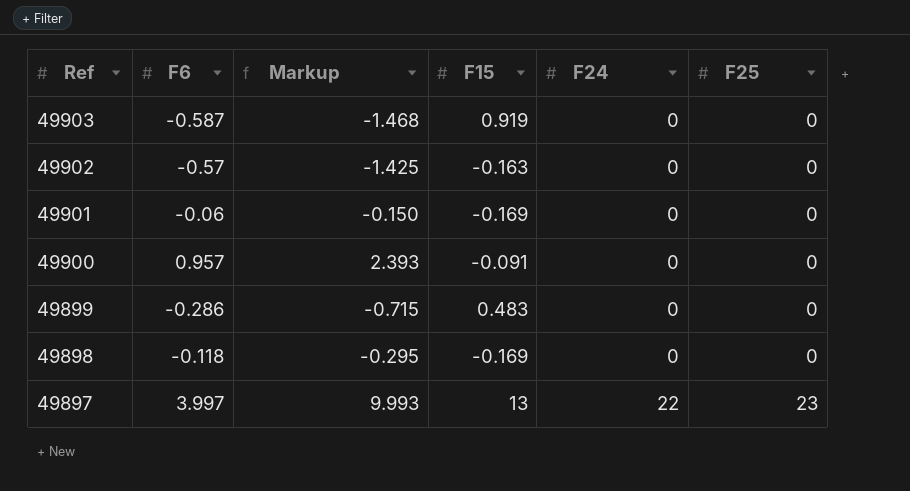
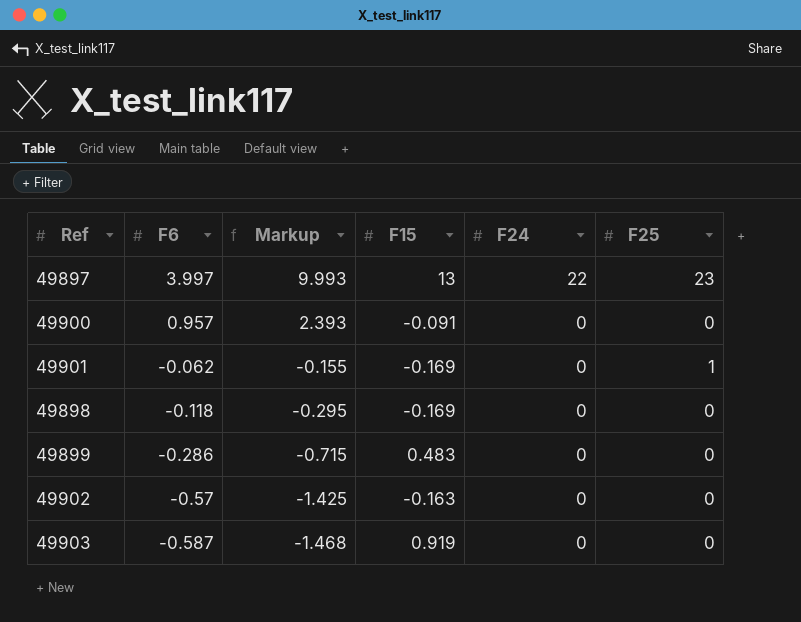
row order: Ref descending -> F6 descending
49901 | F6: -0.06 -> -0.062
49901 | Markup: -0.150 -> -0.155
49901 | F25: 0 -> 1

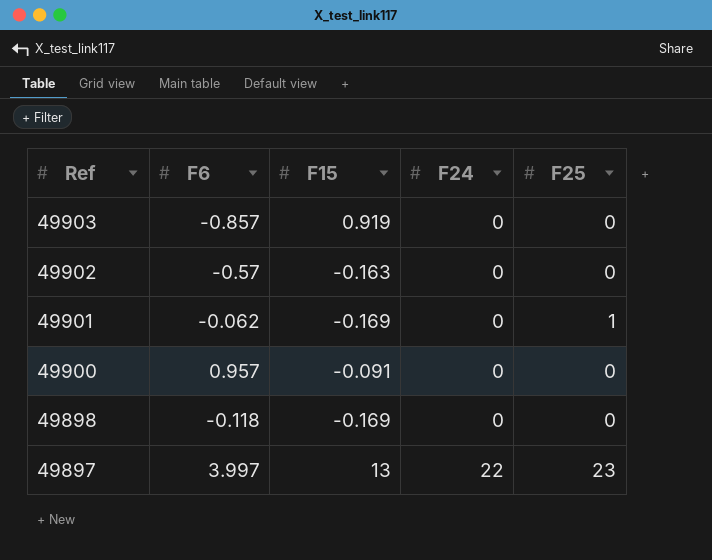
row order: F6 descending -> Ref descending
column Markup | formula: [F6] * 2.5 -> none
row 49899: -0.286 | -0.715 | 0.483 | 0 | 0 -> none
49903 | F6: -0.587 -> -0.857

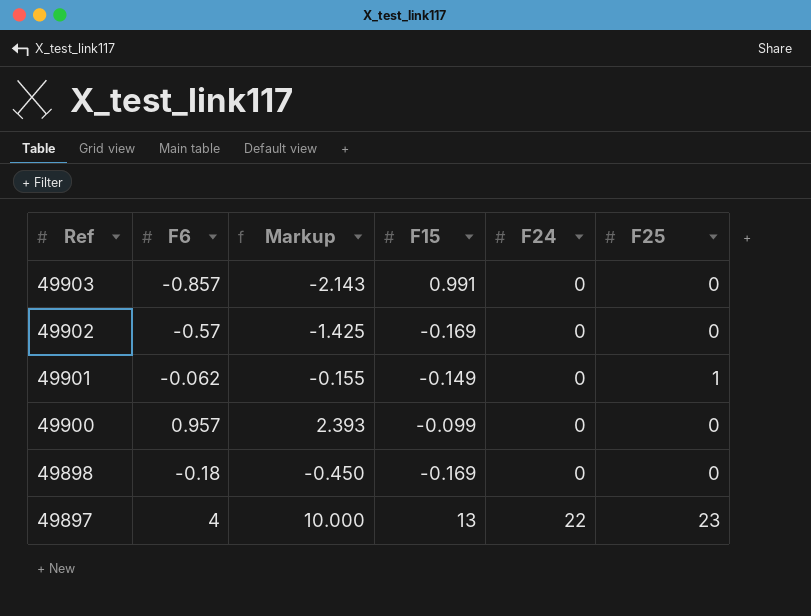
column Markup | formula: none -> [F6] * 2.5
49903 | F15: 0.919 -> 0.991
49902 | F15: -0.163 -> -0.169
49901 | F15: -0.169 -> -0.149
49900 | F15: -0.091 -> -0.099
49898 | F6: -0.118 -> -0.18
49897 | F6: 3.997 -> 4

